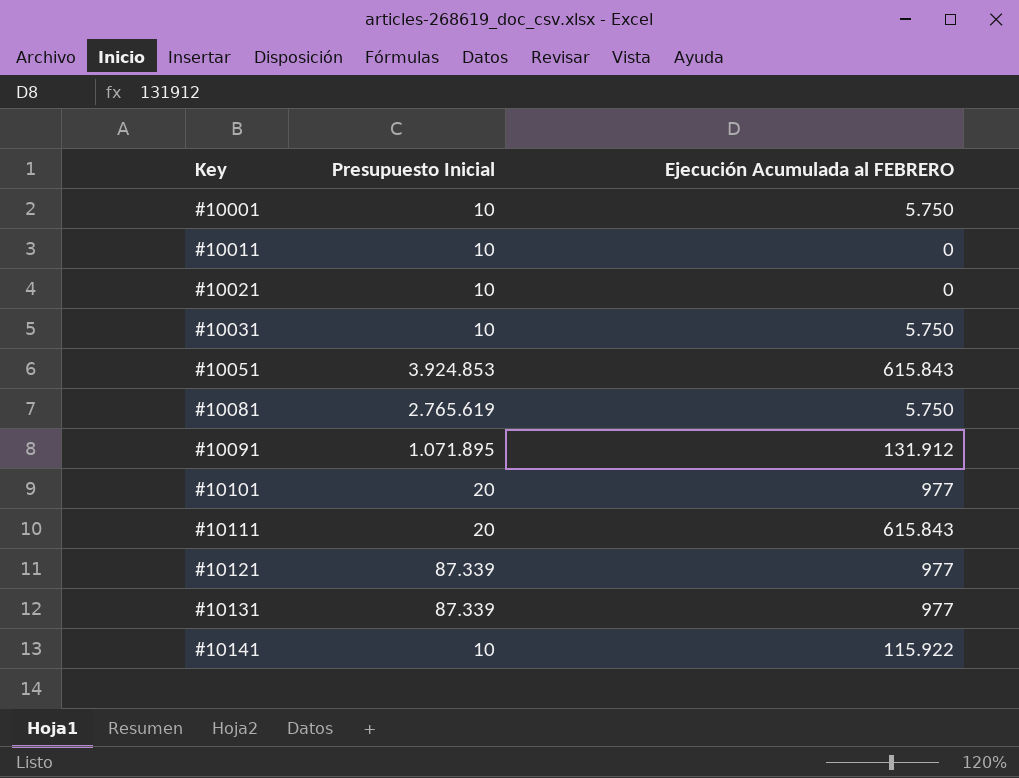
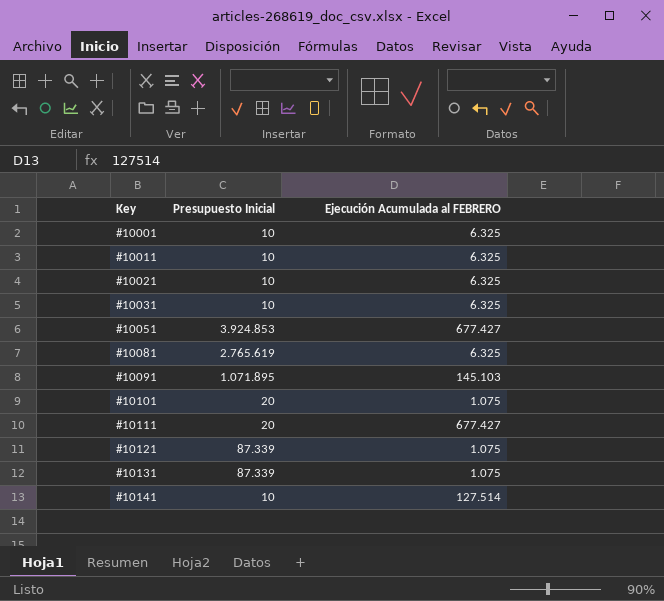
#10001 | Ejecución Acumulada al FEBRERO: 5.750 -> 6.325
#10011 | Ejecución Acumulada al FEBRERO: 0 -> 6.325
#10021 | Ejecución Acumulada al FEBRERO: 0 -> 6.325
#10031 | Ejecución Acumulada al FEBRERO: 5.750 -> 6.325
#10051 | Ejecución Acumulada al FEBRERO: 615.843 -> 677.427
#10081 | Ejecución Acumulada al FEBRERO: 5.750 -> 6.325
#10091 | Ejecución Acumulada al FEBRERO: 131.912 -> 145.103
#10101 | Ejecución Acumulada al FEBRERO: 977 -> 1.075
#10111 | Ejecución Acumulada al FEBRERO: 615.843 -> 677.427
#10121 | Ejecución Acumulada al FEBRERO: 977 -> 1.075
#10131 | Ejecución Acumulada al FEBRERO: 977 -> 1.075
#10141 | Ejecución Acumulada al FEBRERO: 115.922 -> 127.514

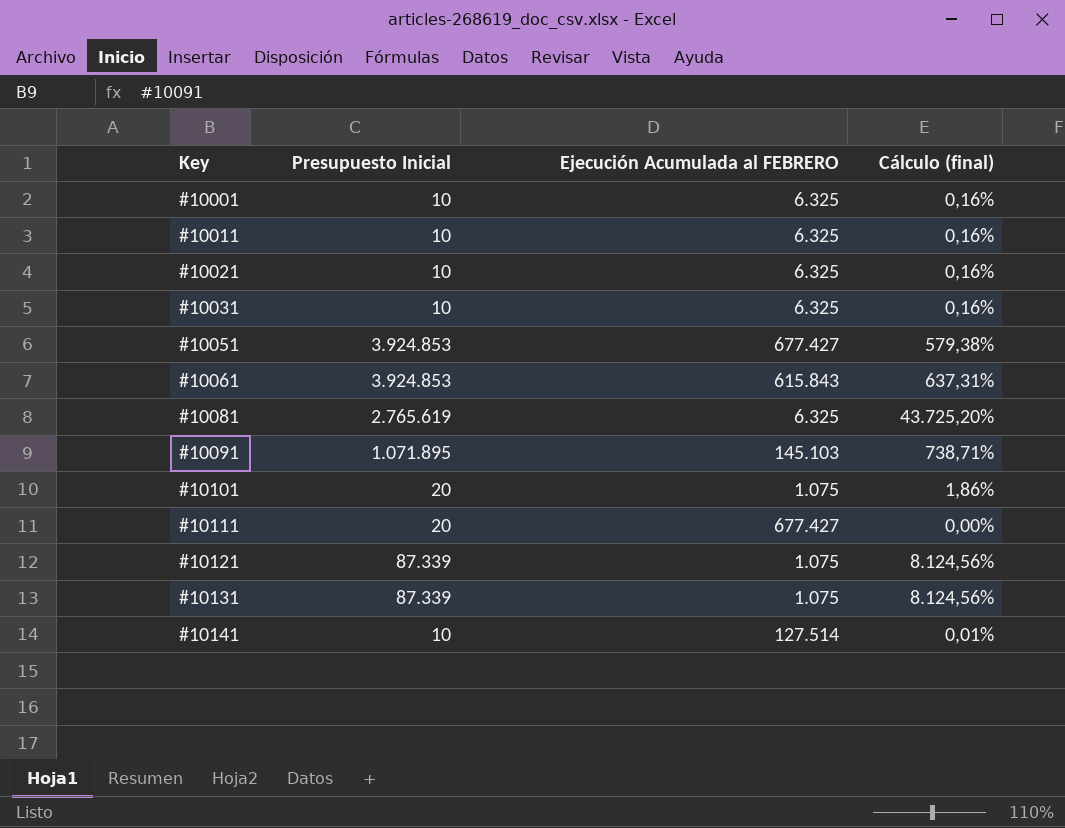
column Cálculo (final) | formula: none -> [Presupuesto Inicial] / [Ejecución Acumulada al FEBRERO]
row #10061: none -> 3.924.853 | 615.843 | 637,31%

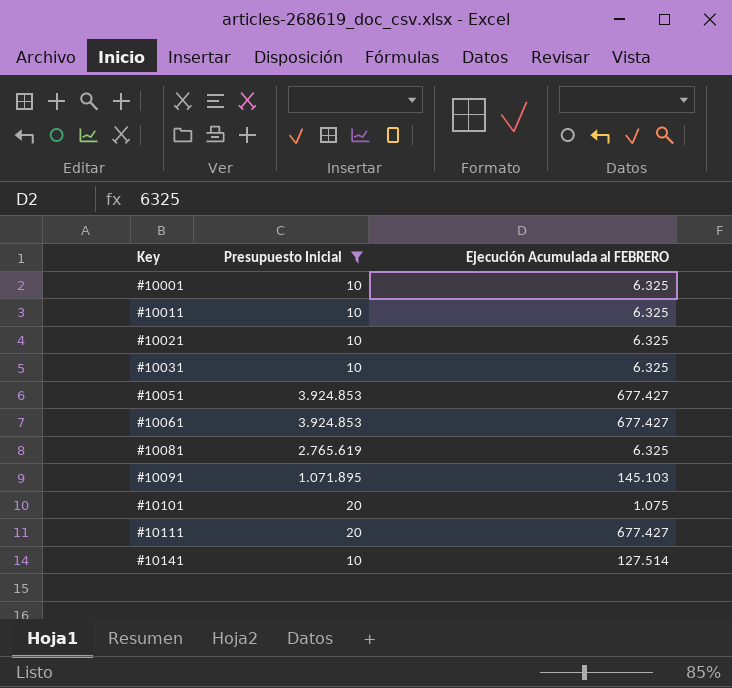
filter: none -> Presupuesto Inicial != 87.339
column Cálculo (final) | formula: [Presupuesto Inicial] / [Ejecución Acumulada al FEBRERO] -> none
#10061 | Ejecución Acumulada al FEBRERO: 615.843 -> 677.427

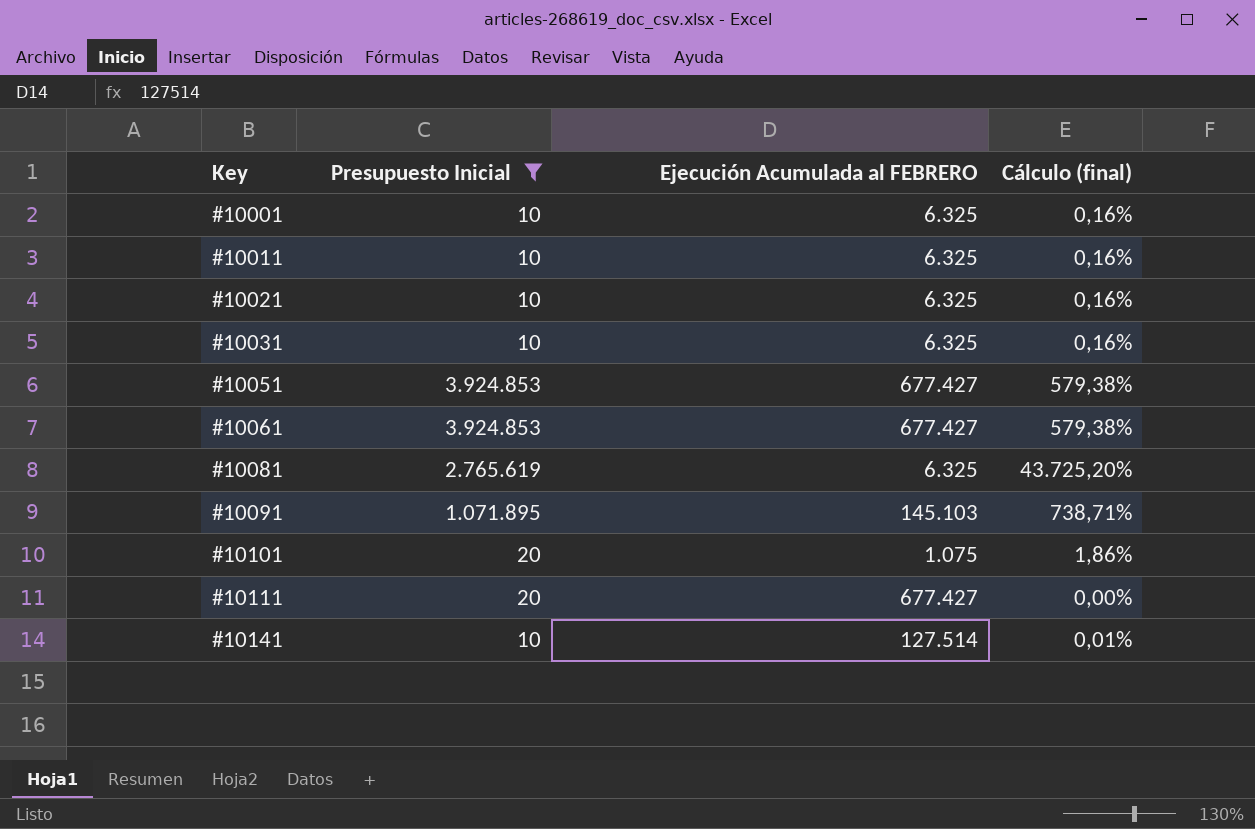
column Cálculo (final) | formula: none -> [Presupuesto Inicial] / [Ejecución Acumulada al FEBRERO]

